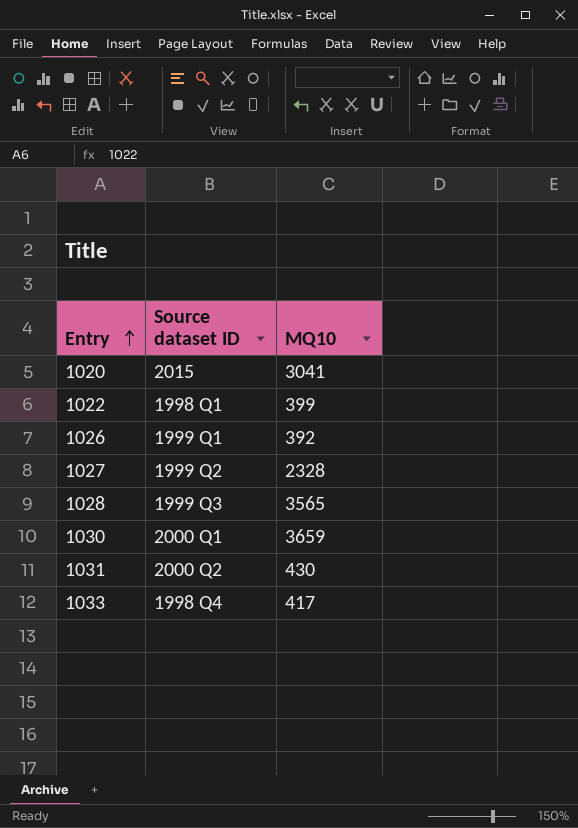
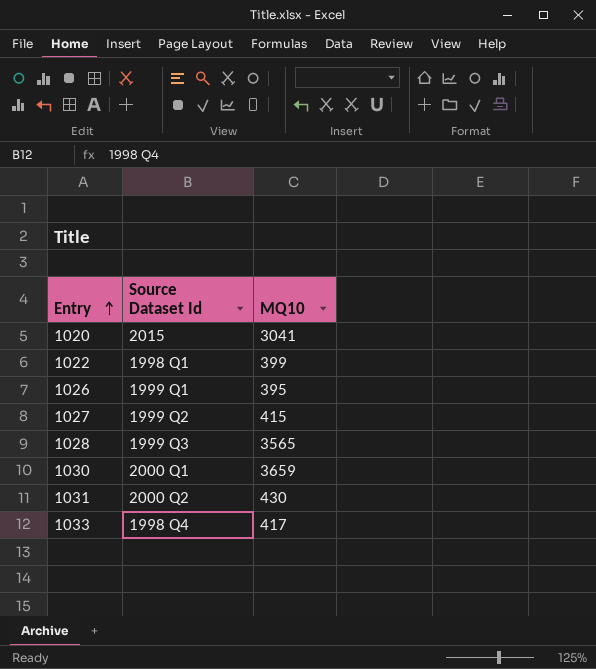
column name: Source dataset ID -> Source Dataset Id
1026 | MQ10: 392 -> 395
1027 | MQ10: 2328 -> 415

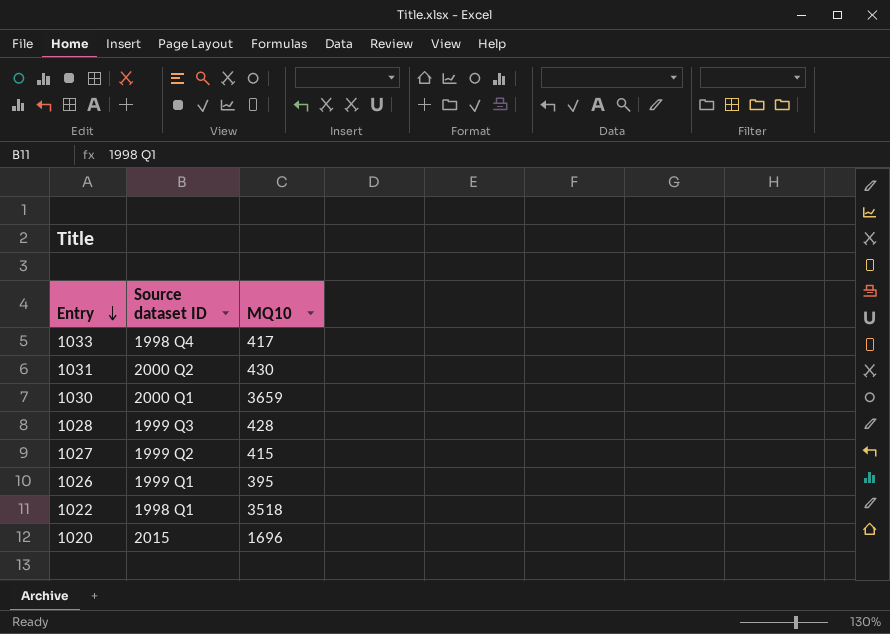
row order: Entry ascending -> Entry descending
column name: Source Dataset Id -> Source dataset ID
1028 | MQ10: 3565 -> 428
1022 | MQ10: 399 -> 3518
1020 | MQ10: 3041 -> 1696

